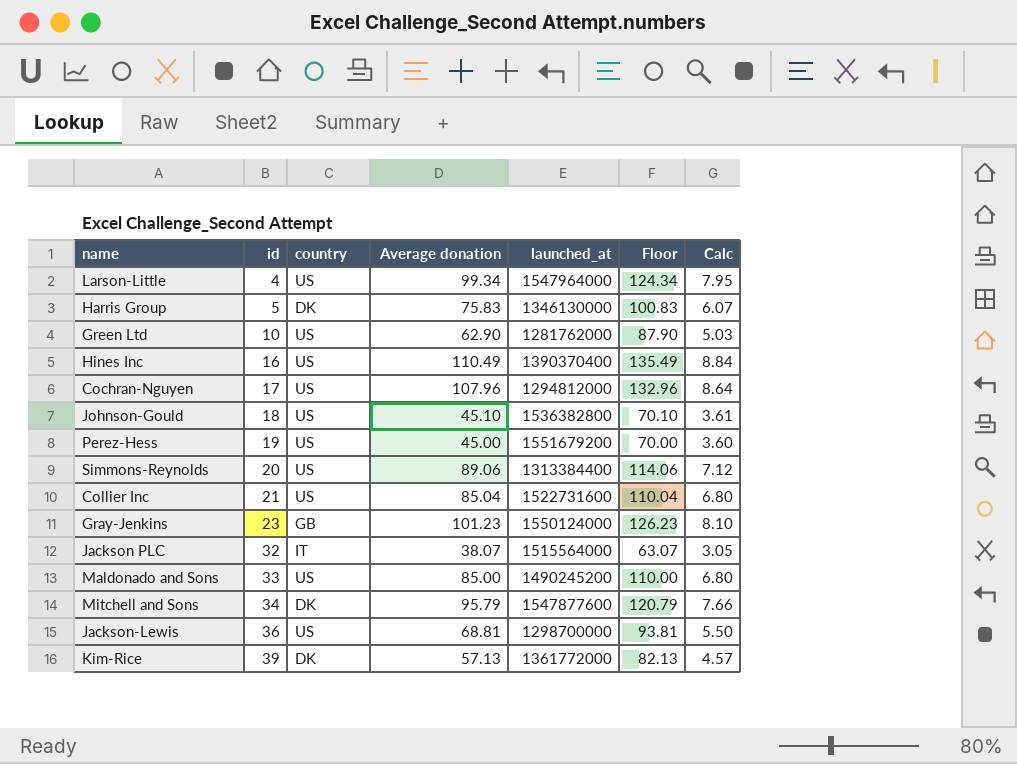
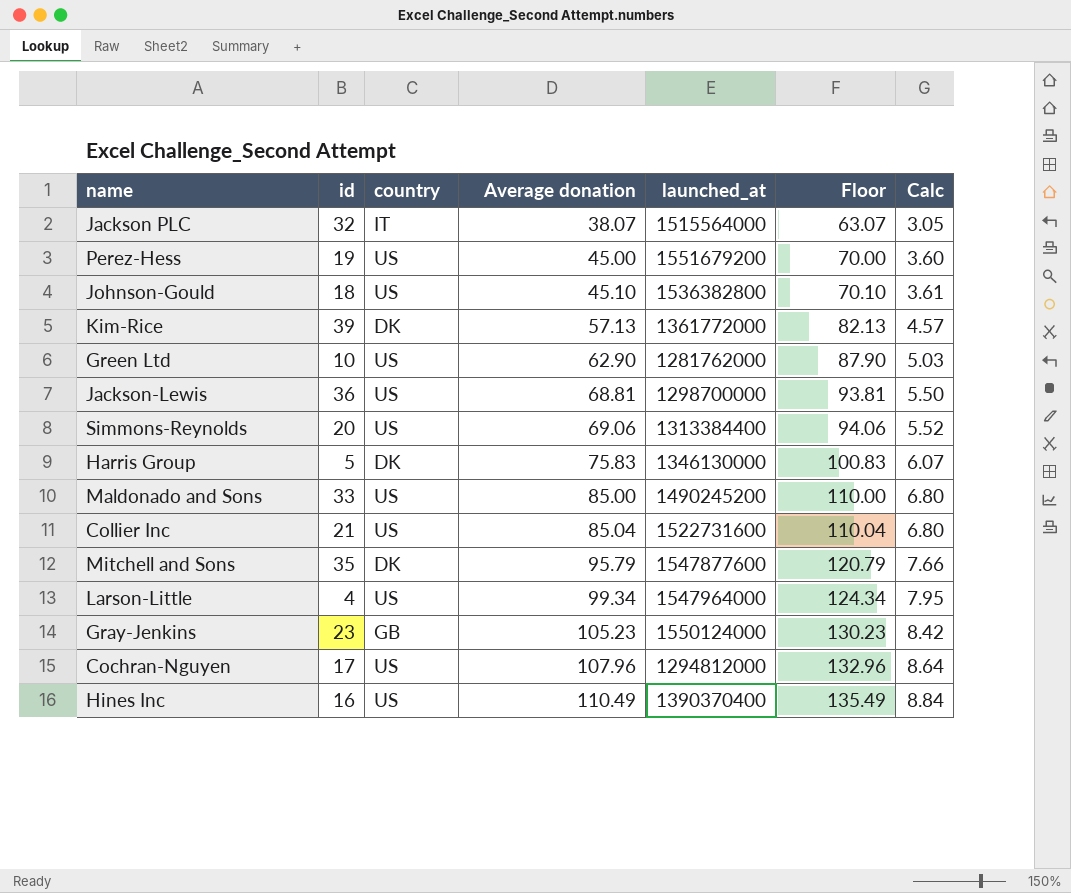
row order: id ascending -> Average donation ascending
Simmons-Reynolds | Average donation: 89.06 -> 69.06
Simmons-Reynolds | Floor: 114.06 -> 94.06
Simmons-Reynolds | Calc: 7.12 -> 5.52
Mitchell and Sons | id: 34 -> 35
Gray-Jenkins | Average donation: 101.23 -> 105.23
Gray-Jenkins | Floor: 126.23 -> 130.23
Gray-Jenkins | Calc: 8.10 -> 8.42

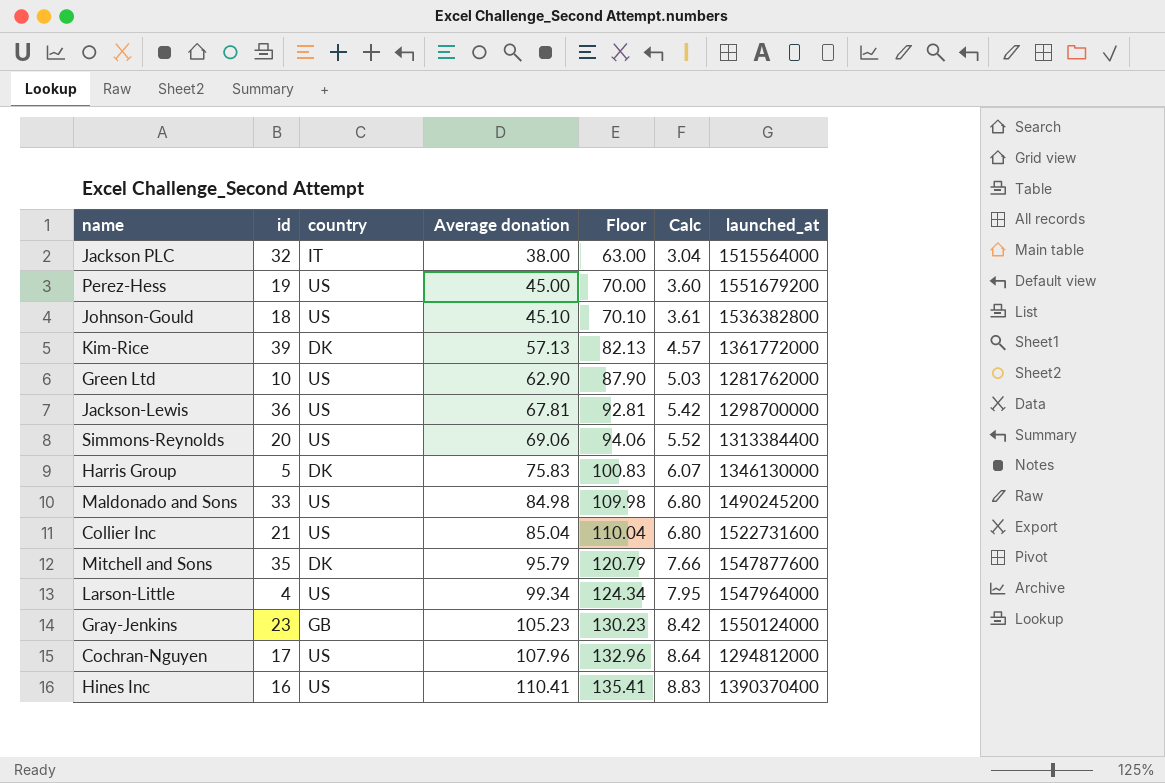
column launched_at | position: 5 -> 7
Jackson PLC | Average donation: 38.07 -> 38.00
Jackson PLC | Floor: 63.07 -> 63.00
Jackson PLC | Calc: 3.05 -> 3.04
Jackson-Lewis | Average donation: 68.81 -> 67.81
Jackson-Lewis | Floor: 93.81 -> 92.81
Jackson-Lewis | Calc: 5.50 -> 5.42
Maldonado and Sons | Average donation: 85.00 -> 84.98
Maldonado and Sons | Floor: 110.00 -> 109.98
Hines Inc | Average donation: 110.49 -> 110.41
Hines Inc | Floor: 135.49 -> 135.41
Hines Inc | Calc: 8.84 -> 8.83

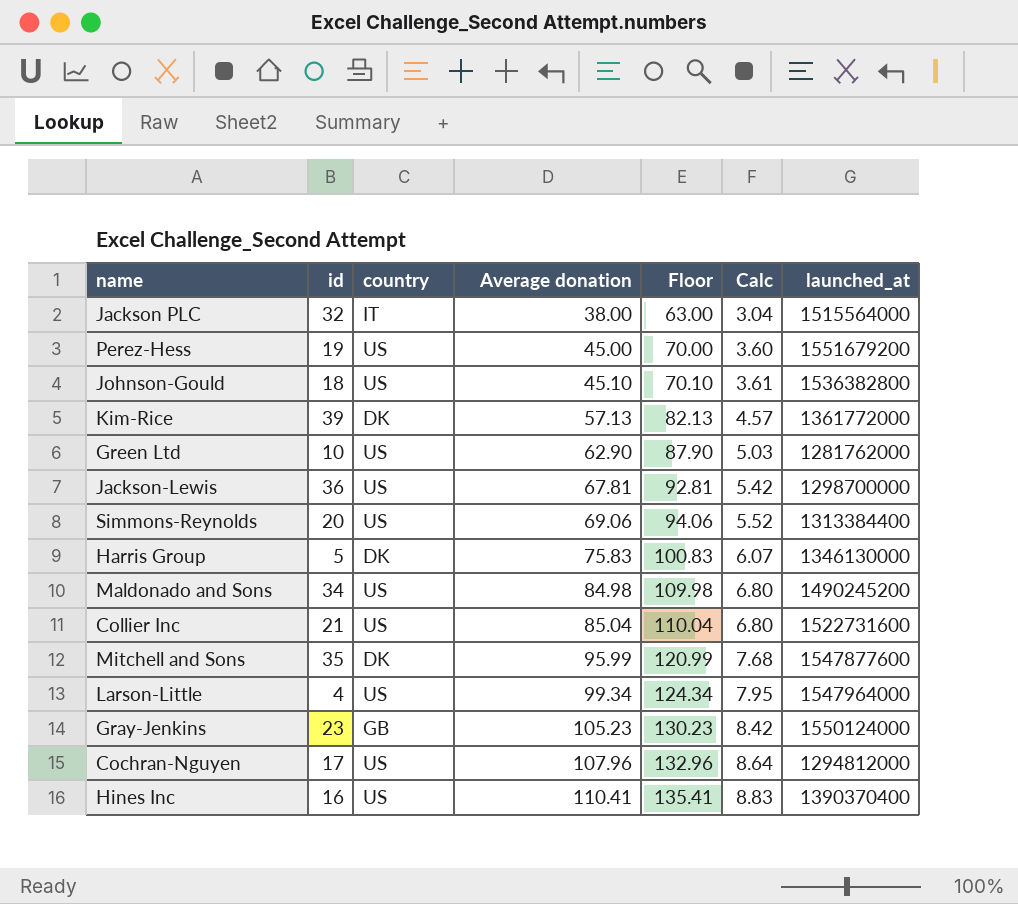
Maldonado and Sons | id: 33 -> 34
Mitchell and Sons | Average donation: 95.79 -> 95.99
Mitchell and Sons | Floor: 120.79 -> 120.99
Mitchell and Sons | Calc: 7.66 -> 7.68

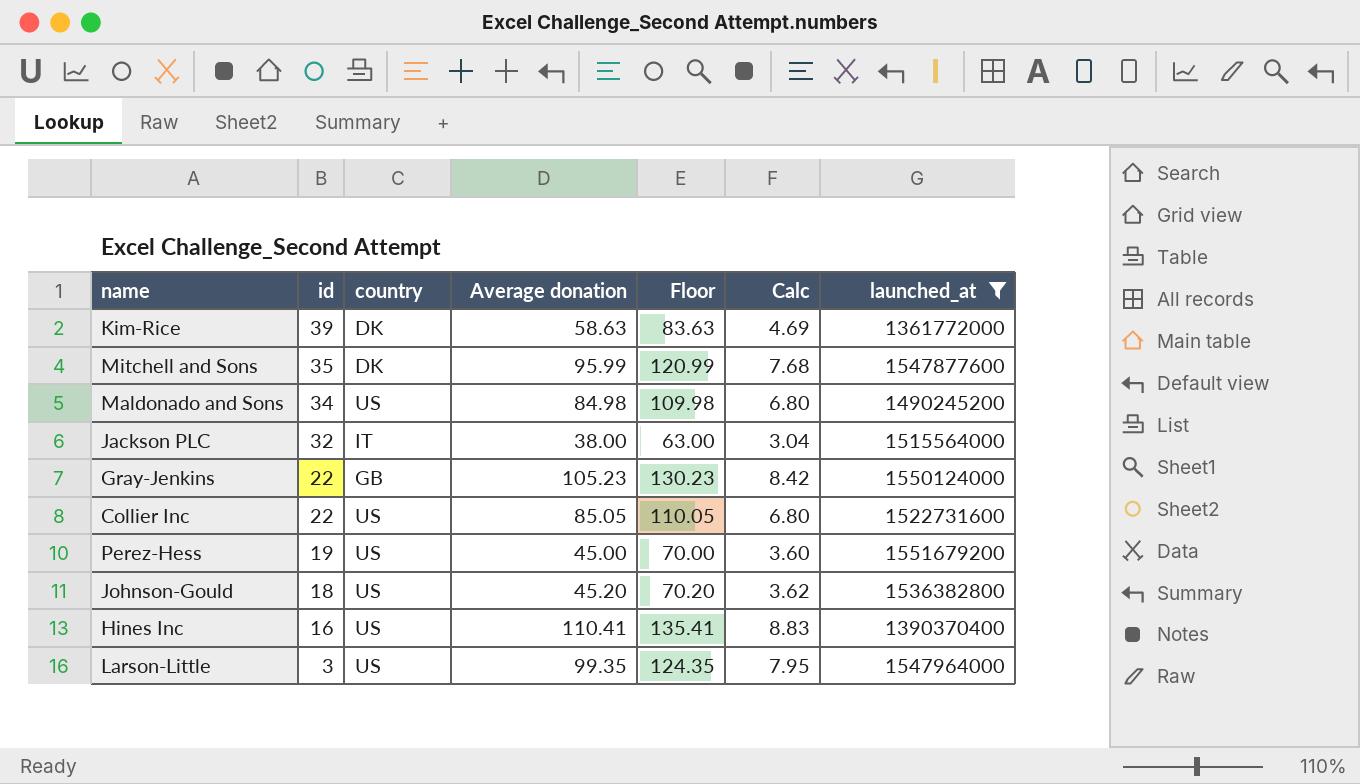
filter: none -> launched_at >= 1361772000
row order: Average donation ascending -> id descending
Kim-Rice | Average donation: 57.13 -> 58.63
Kim-Rice | Floor: 82.13 -> 83.63
Kim-Rice | Calc: 4.57 -> 4.69
Gray-Jenkins | id: 23 -> 22
Collier Inc | id: 21 -> 22
Collier Inc | Average donation: 85.04 -> 85.05
Collier Inc | Floor: 110.04 -> 110.05
Johnson-Gould | Average donation: 45.10 -> 45.20
Johnson-Gould | Floor: 70.10 -> 70.20
Johnson-Gould | Calc: 3.61 -> 3.62
Larson-Little | id: 4 -> 3
Larson-Little | Average donation: 99.34 -> 99.35
Larson-Little | Floor: 124.34 -> 124.35

